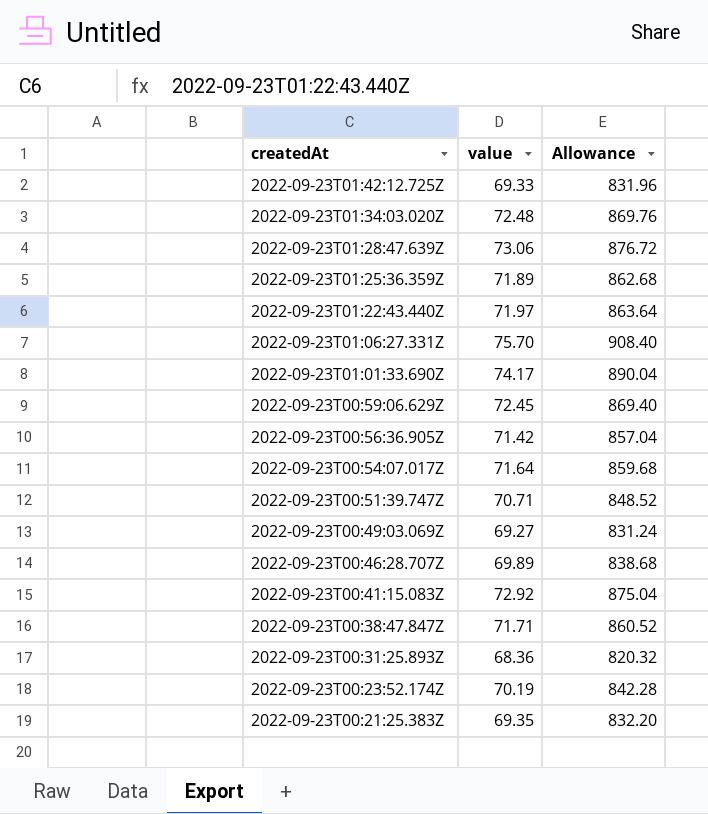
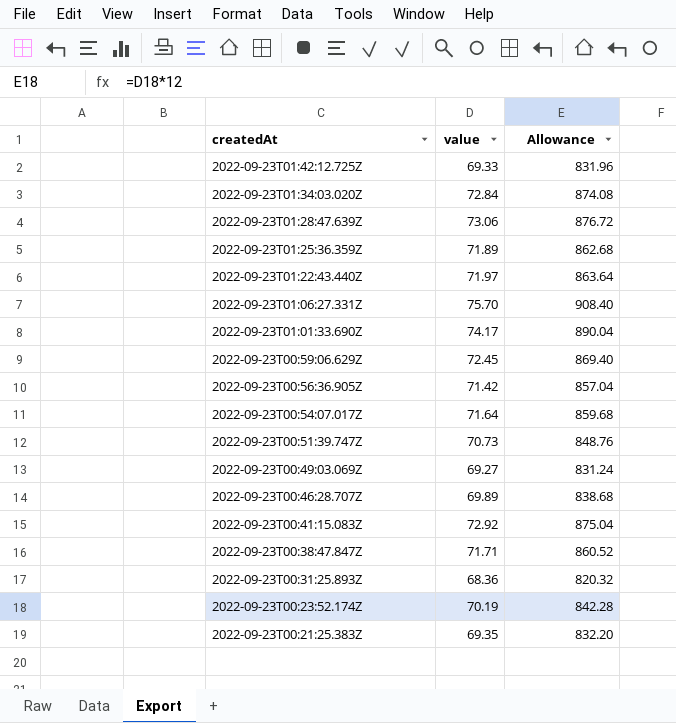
2022-09-23T01:34:03.020Z | value: 72.48 -> 72.84
2022-09-23T01:34:03.020Z | Allowance: 869.76 -> 874.08
2022-09-23T00:51:39.747Z | value: 70.71 -> 70.73
2022-09-23T00:51:39.747Z | Allowance: 848.52 -> 848.76

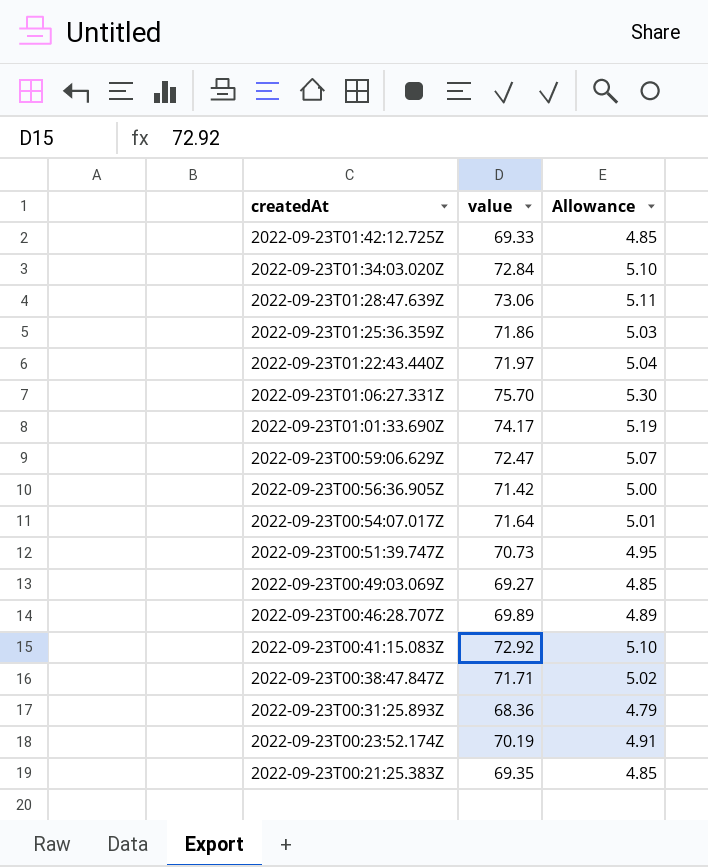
column Allowance | formula: [value] * 12 -> [value] * 0.07
2022-09-23T01:25:36.359Z | value: 71.89 -> 71.86
2022-09-23T00:59:06.629Z | value: 72.45 -> 72.47

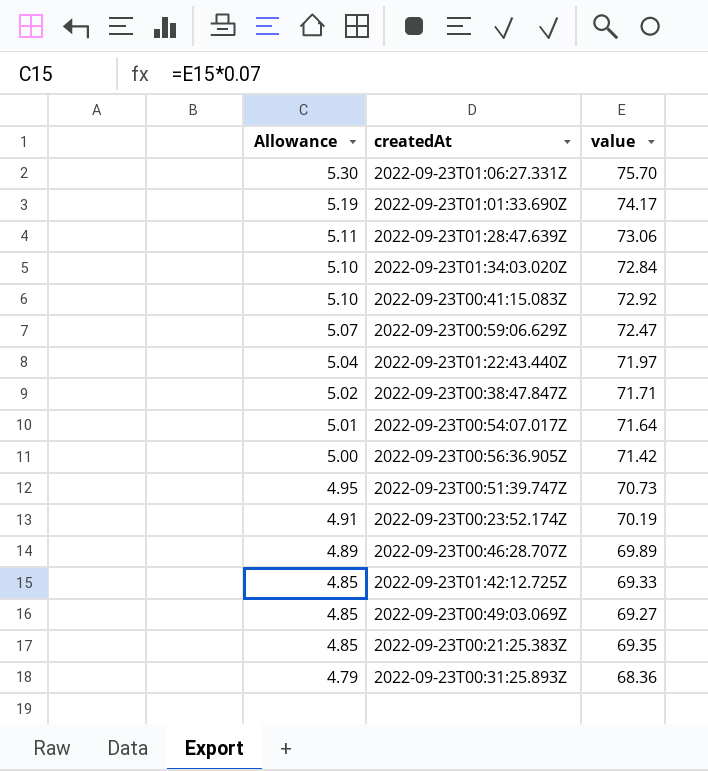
row order: createdAt descending -> Allowance descending
column Allowance | position: 3 -> 1
row 2022-09-23T01:25:36.359Z: 71.86 | 5.03 -> none

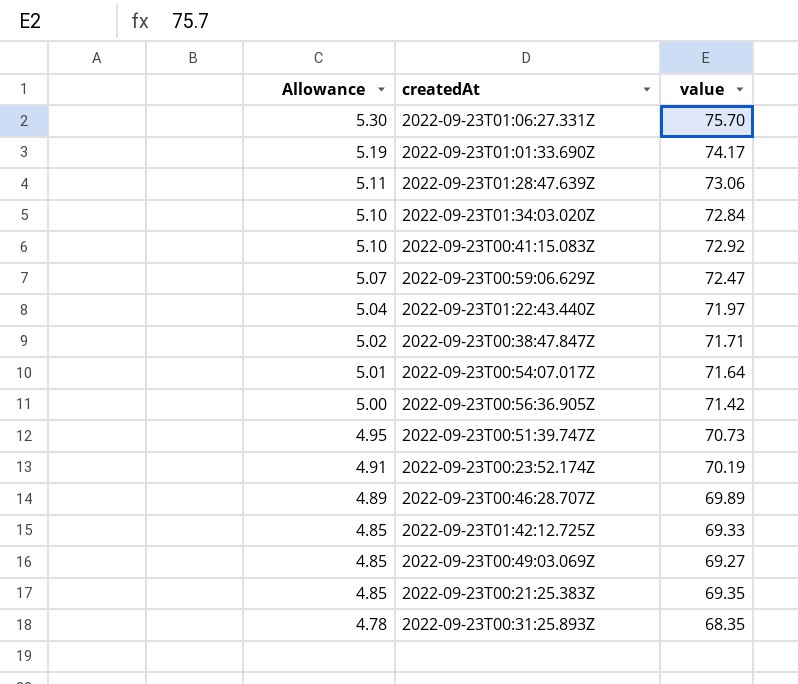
2022-09-23T00:31:25.893Z | Allowance: 4.79 -> 4.78
2022-09-23T00:31:25.893Z | value: 68.36 -> 68.35

